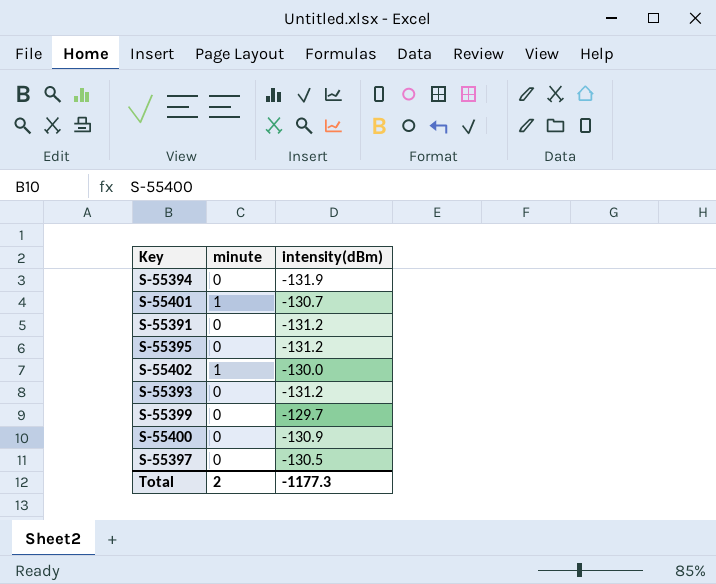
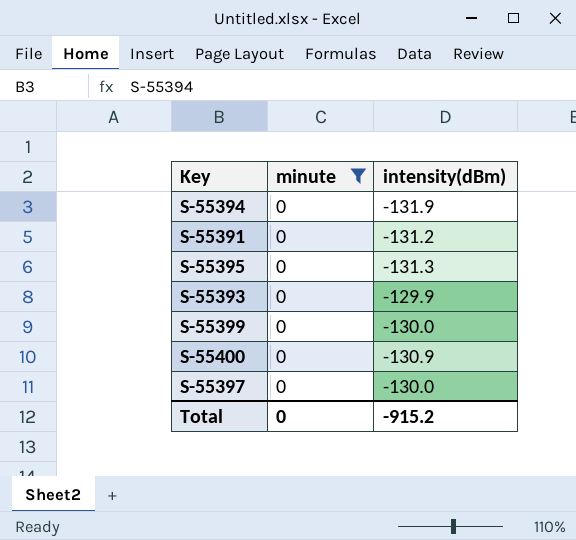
filter: none -> minute = 0
S-55395 | intensity(dBm): -131.2 -> -131.3
S-55393 | intensity(dBm): -131.2 -> -129.9
S-55399 | intensity(dBm): -129.7 -> -130.0
S-55397 | intensity(dBm): -130.5 -> -130.0
Total | minute: 2 -> 0
Total | intensity(dBm): -1177.3 -> -915.2

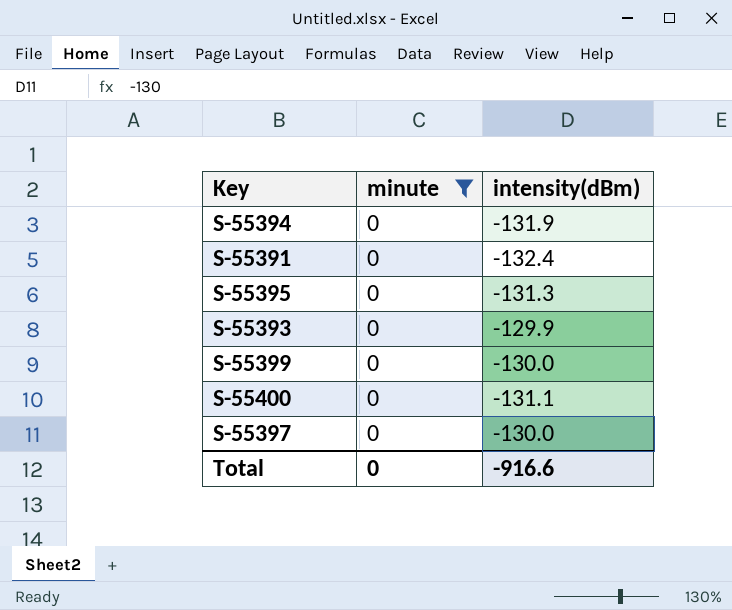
S-55391 | intensity(dBm): -131.2 -> -132.4
S-55400 | intensity(dBm): -130.9 -> -131.1
Total | intensity(dBm): -915.2 -> -916.6

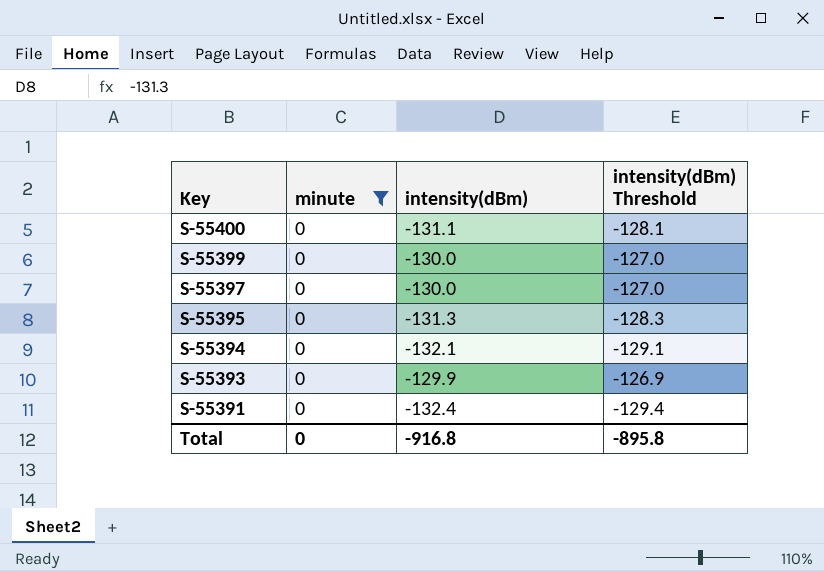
row order: none -> Key descending
column intensity(dBm) Threshold | formula: none -> [intensity(dBm)] + 3
S-55394 | intensity(dBm): -131.9 -> -132.1
Total | intensity(dBm): -916.6 -> -916.8

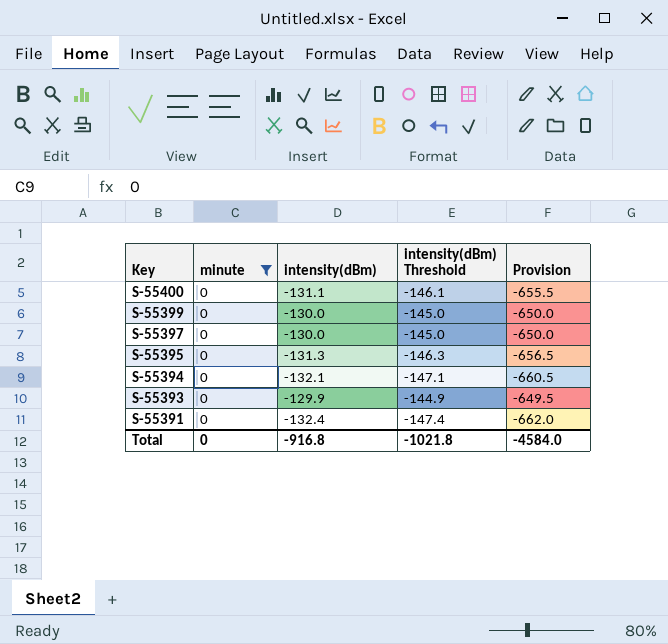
column intensity(dBm) Threshold | formula: [intensity(dBm)] + 3 -> [intensity(dBm)] - 15
column Provision | formula: none -> [intensity(dBm)] * 5
Total | intensity(dBm) Threshold: -895.8 -> -1021.8

